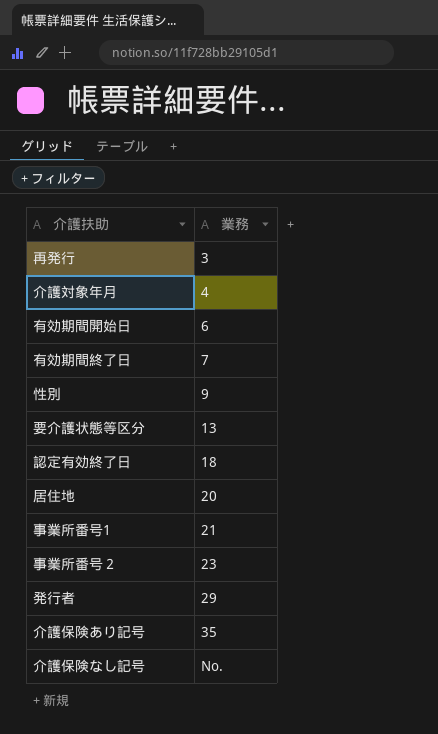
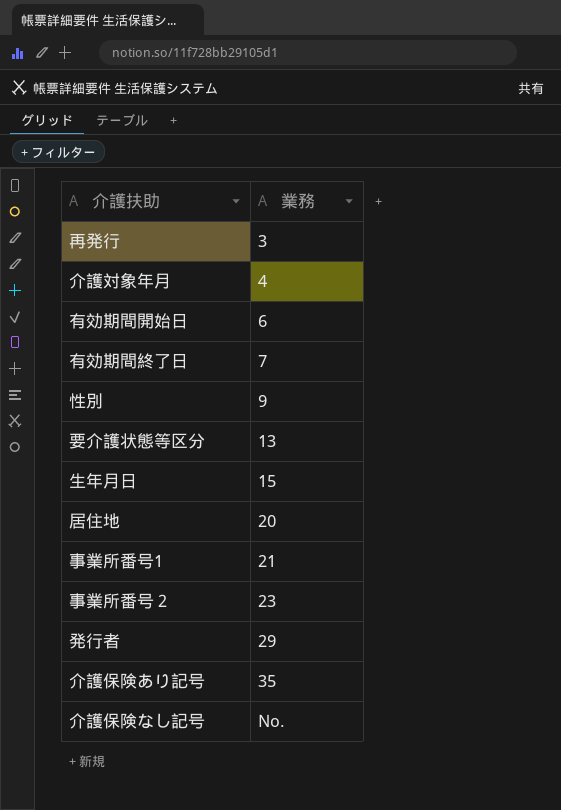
row 認定有効終了日: 18 -> none
row 生年月日: none -> 15

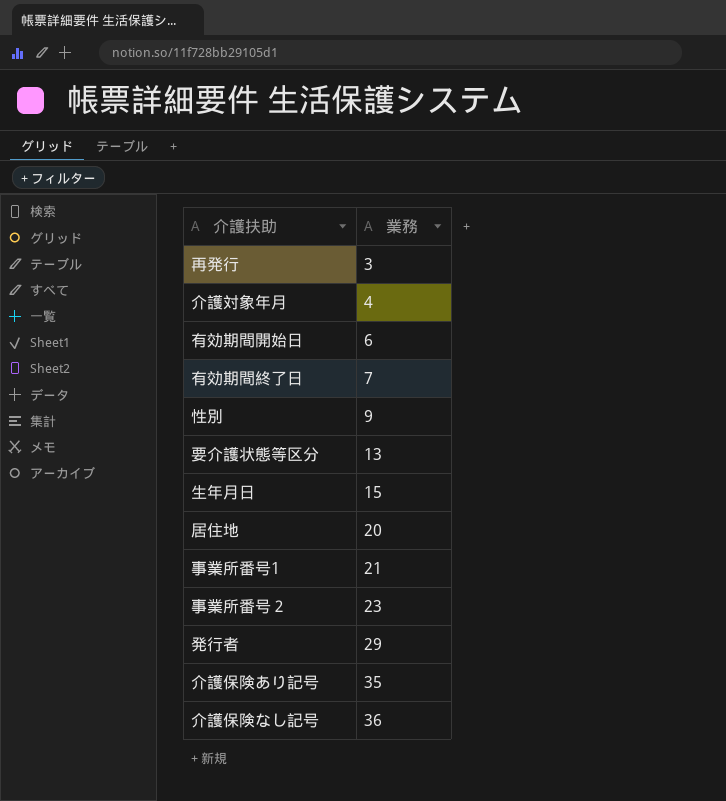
介護保険なし記号 | 業務: No. -> 36

